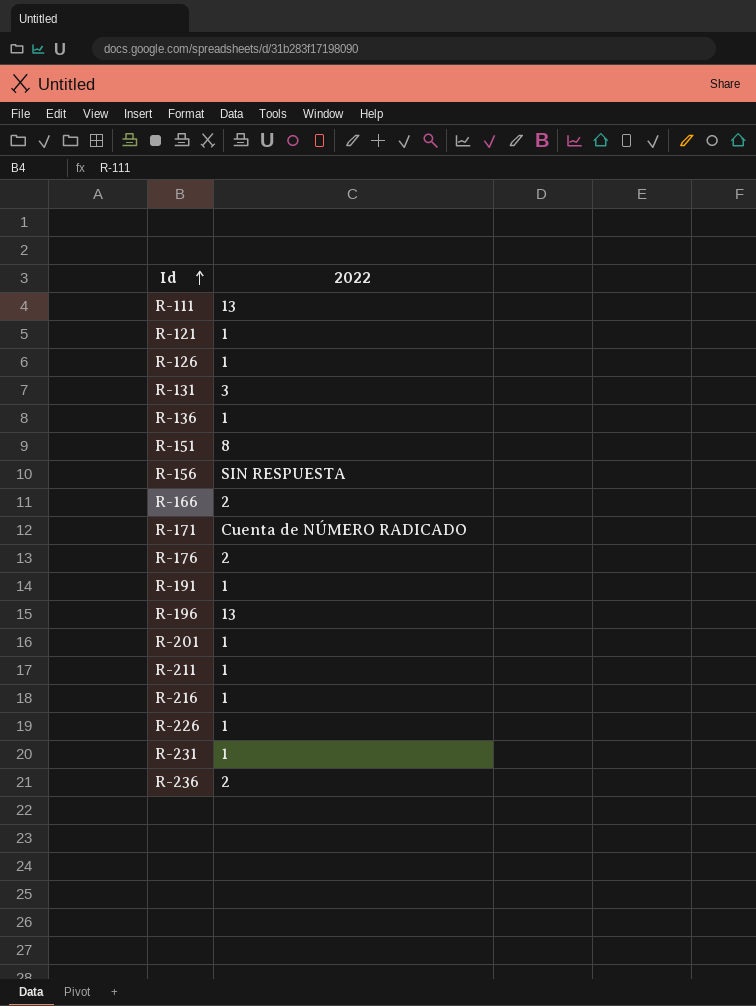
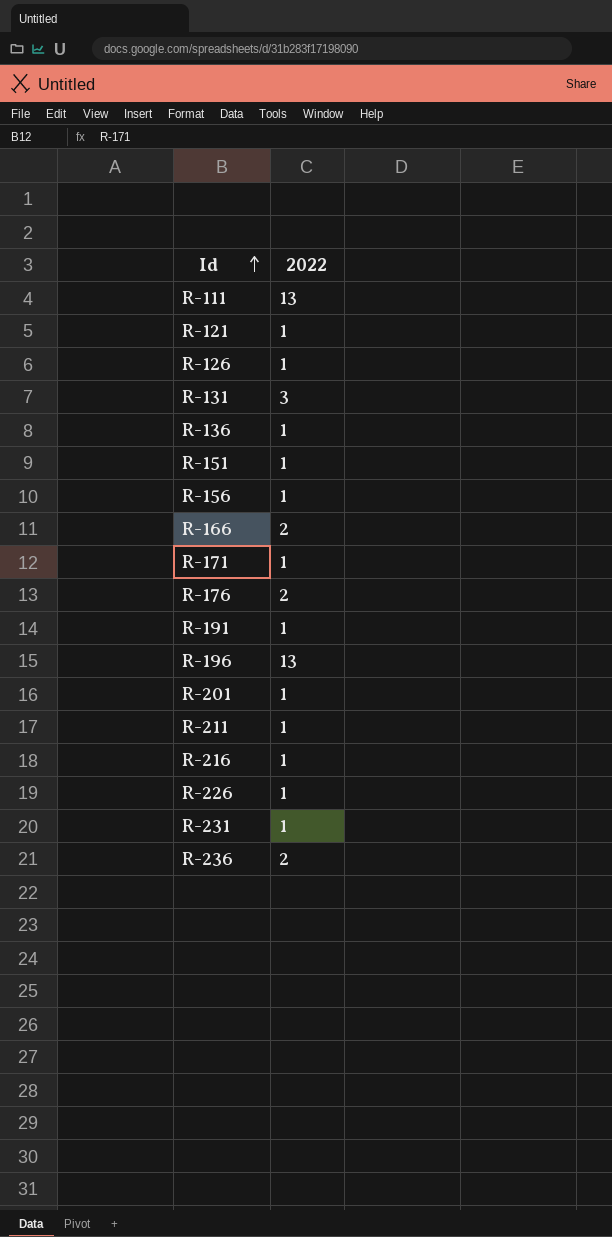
R-151 | 2022: 8 -> 1
R-156 | 2022: SIN RESPUESTA -> 1
R-171 | 2022: Cuenta de NÚMERO RADICADO -> 1

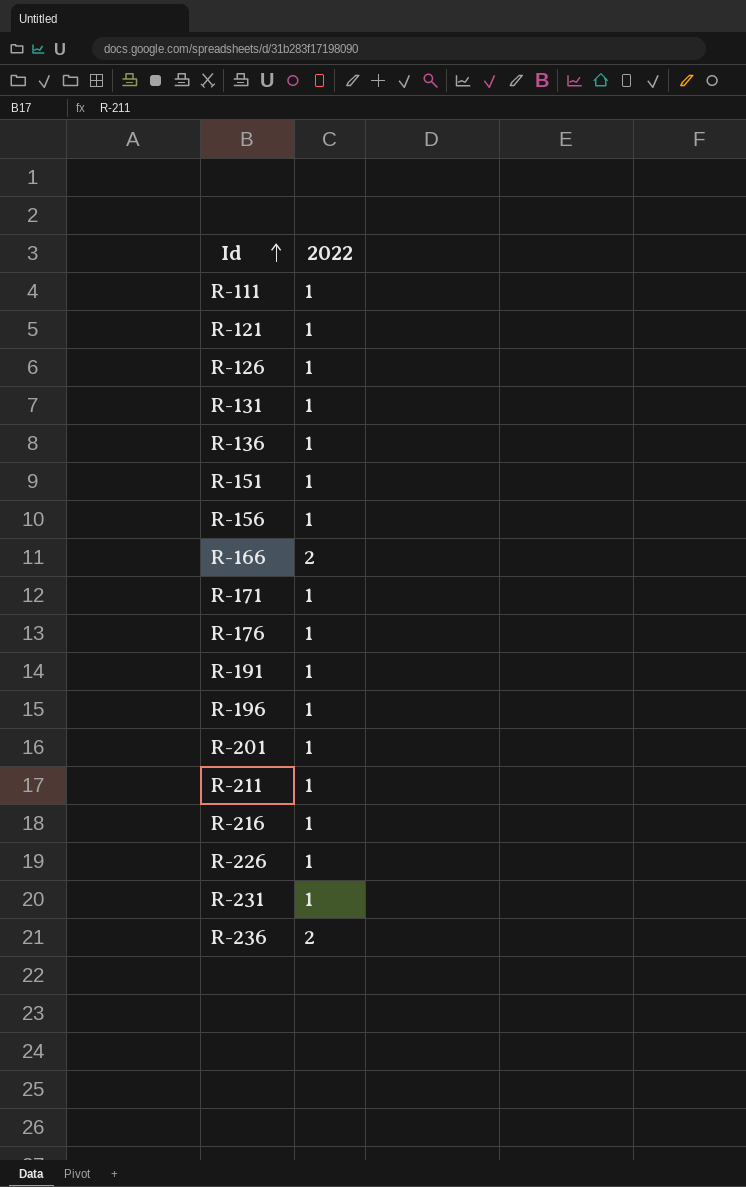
R-111 | 2022: 13 -> 1
R-131 | 2022: 3 -> 1
R-176 | 2022: 2 -> 1
R-196 | 2022: 13 -> 1

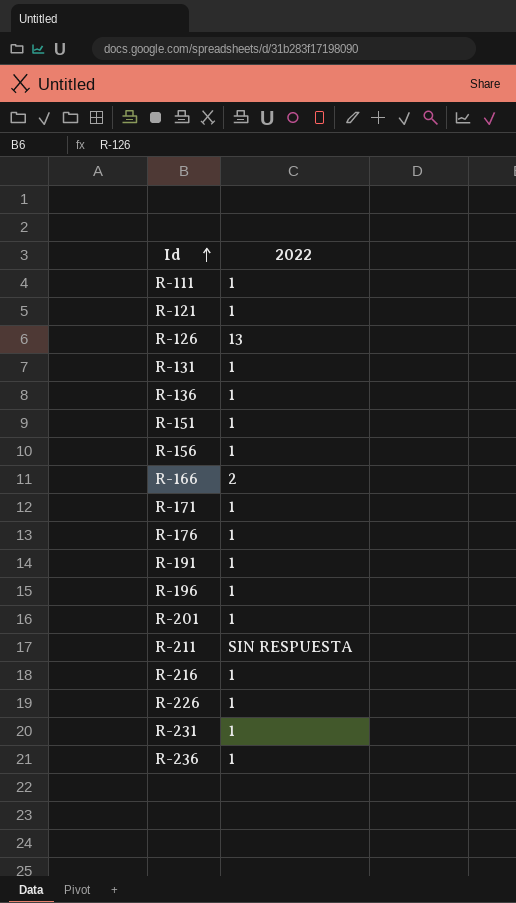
R-126 | 2022: 1 -> 13
R-211 | 2022: 1 -> SIN RESPUESTA
R-236 | 2022: 2 -> 1

